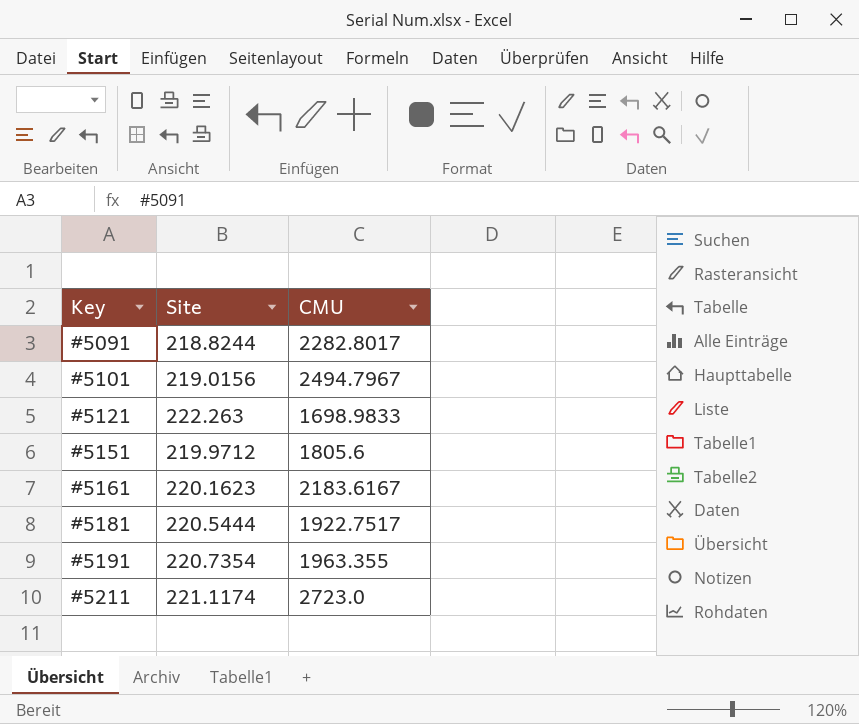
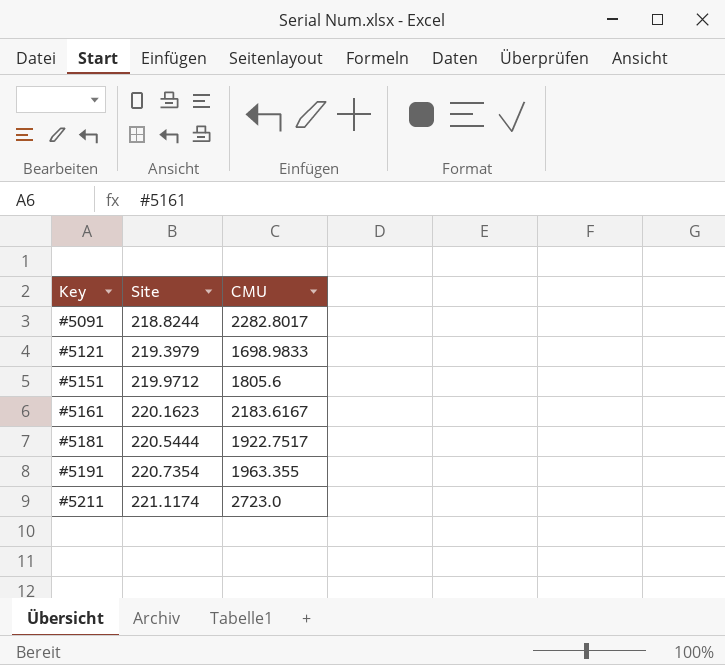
row #5101: 219.0156 | 2494.7967 -> none
#5121 | Site: 222.263 -> 219.3979

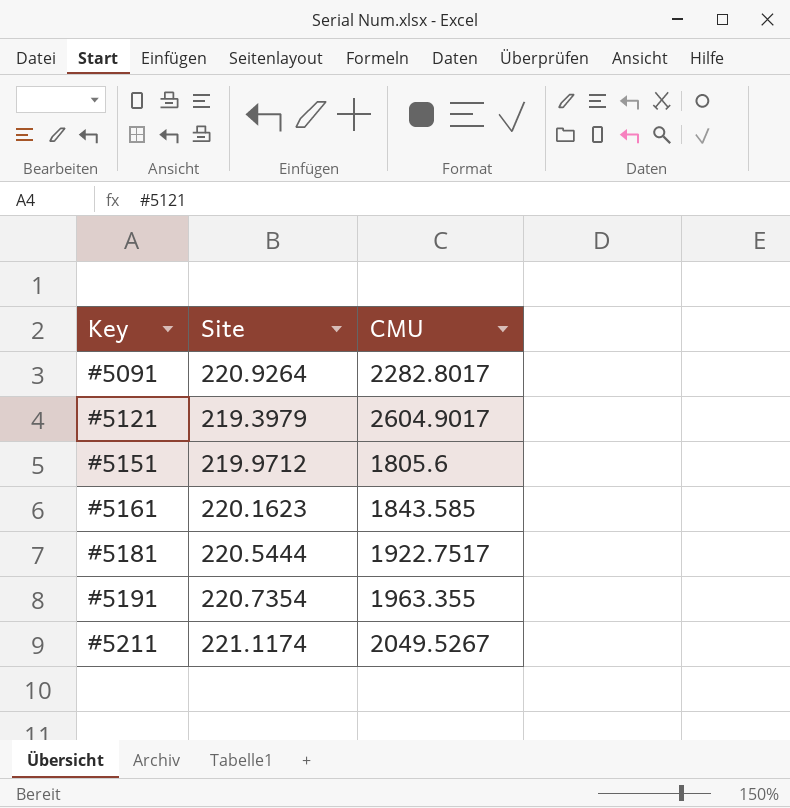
#5091 | Site: 218.8244 -> 220.9264
#5121 | CMU: 1698.9833 -> 2604.9017
#5161 | CMU: 2183.6167 -> 1843.585
#5211 | CMU: 2723.0 -> 2049.5267

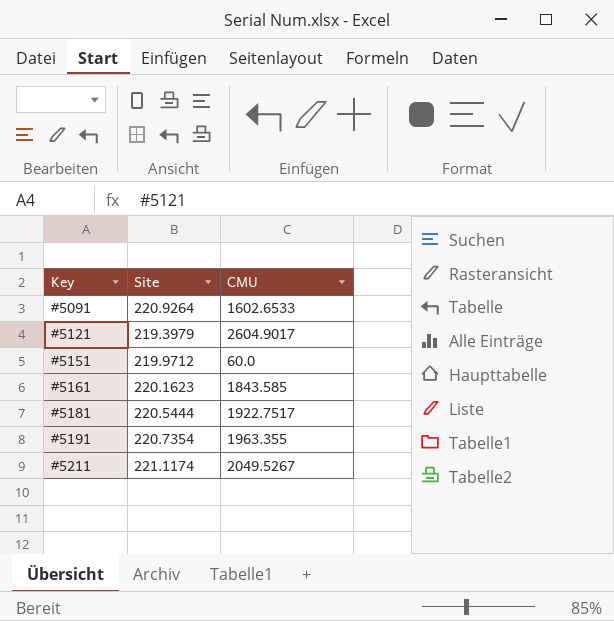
#5091 | CMU: 2282.8017 -> 1602.6533
#5151 | CMU: 1805.6 -> 60.0

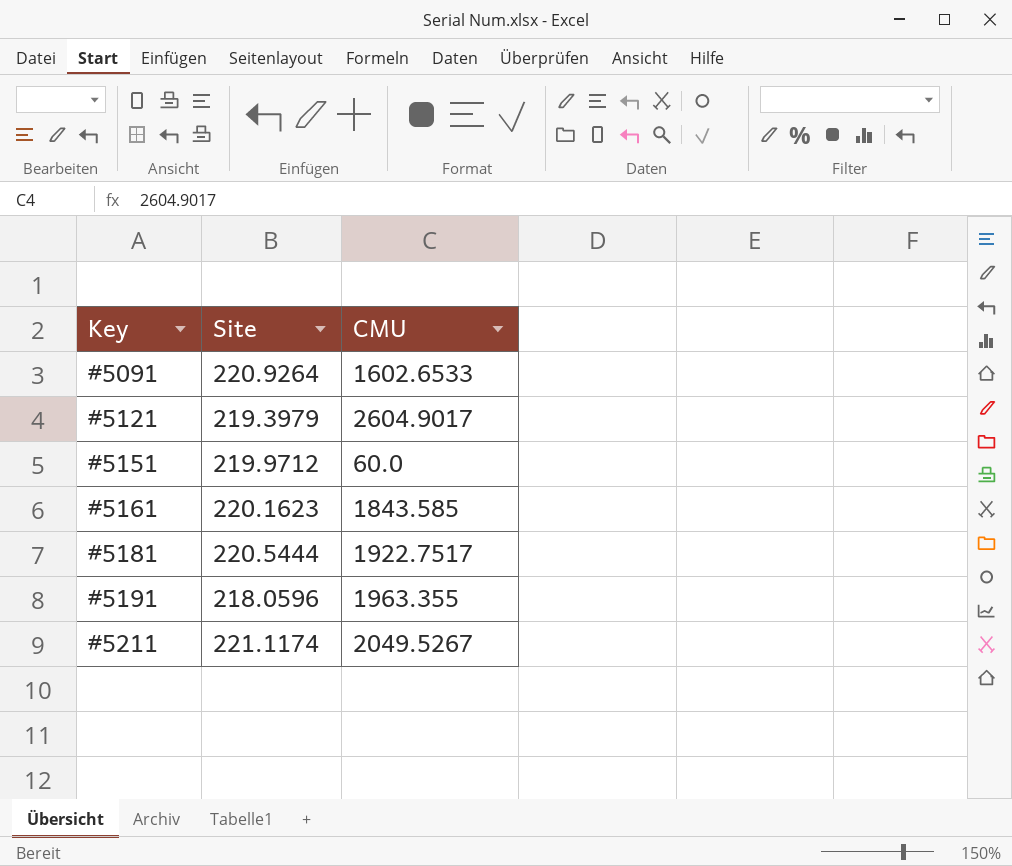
#5191 | Site: 220.7354 -> 218.0596

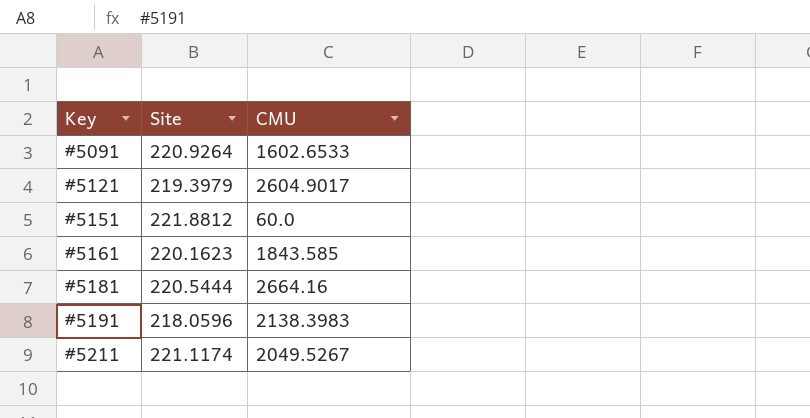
#5151 | Site: 219.9712 -> 221.8812
#5181 | CMU: 1922.7517 -> 2664.16
#5191 | CMU: 1963.355 -> 2138.3983

